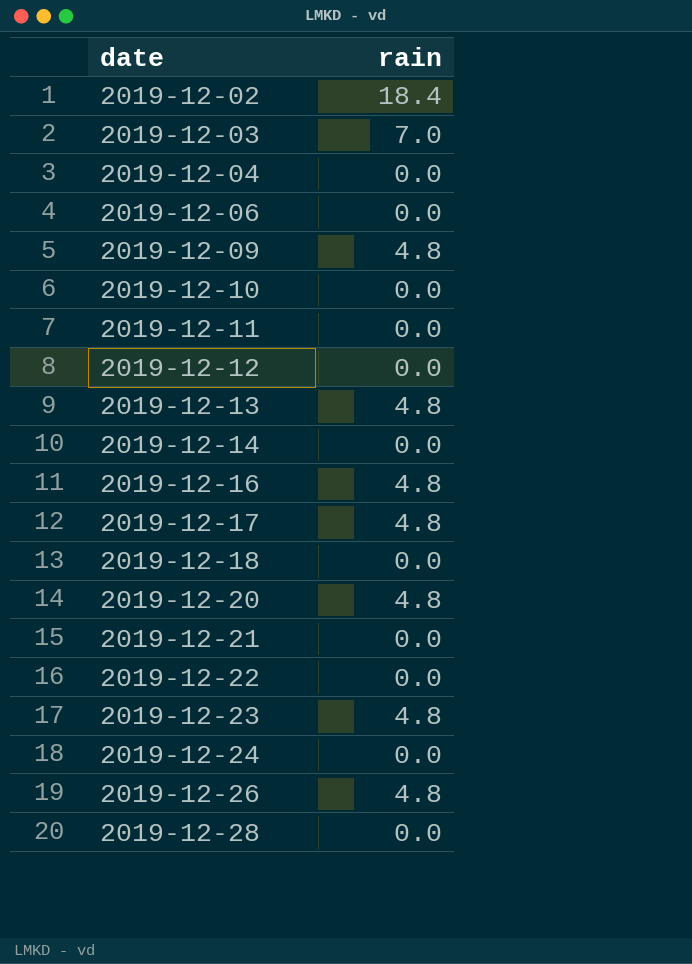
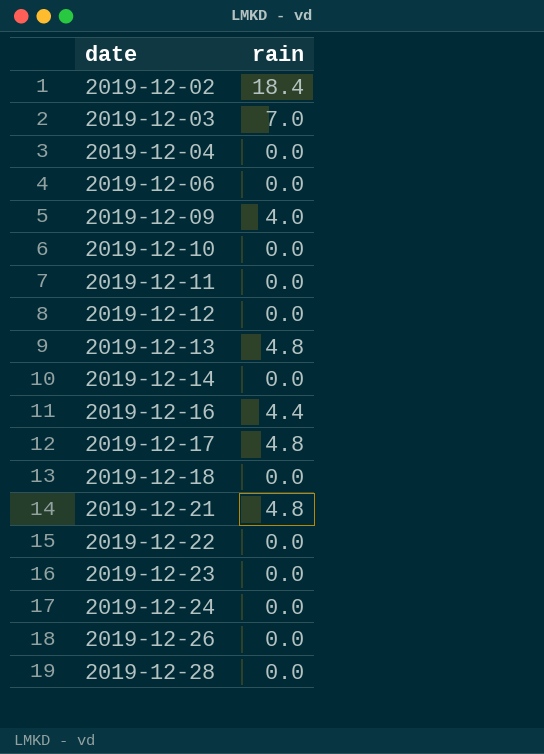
row 2019-12-20: 4.8 -> none
2019-12-09 | rain: 4.8 -> 4.0
2019-12-16 | rain: 4.8 -> 4.4
2019-12-21 | rain: 0.0 -> 4.8
2019-12-23 | rain: 4.8 -> 0.0
2019-12-26 | rain: 4.8 -> 0.0

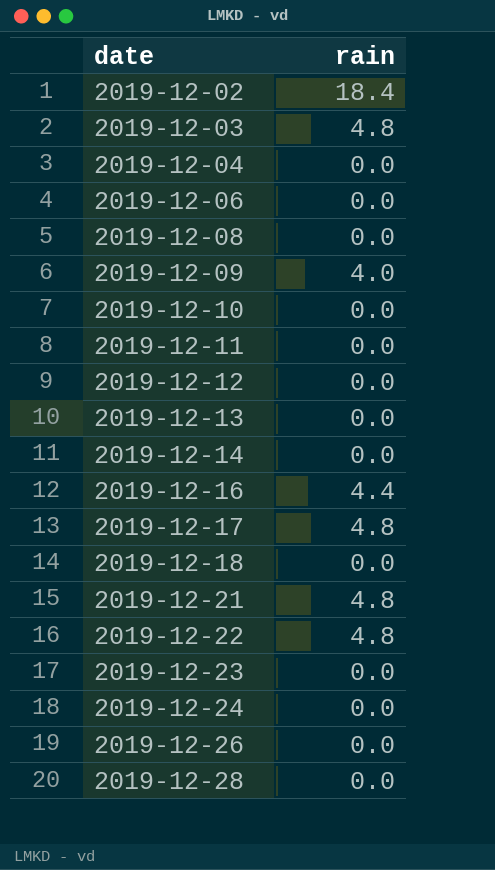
2019-12-03 | rain: 7.0 -> 4.8
row 2019-12-08: none -> 0.0
2019-12-13 | rain: 4.8 -> 0.0
2019-12-22 | rain: 0.0 -> 4.8

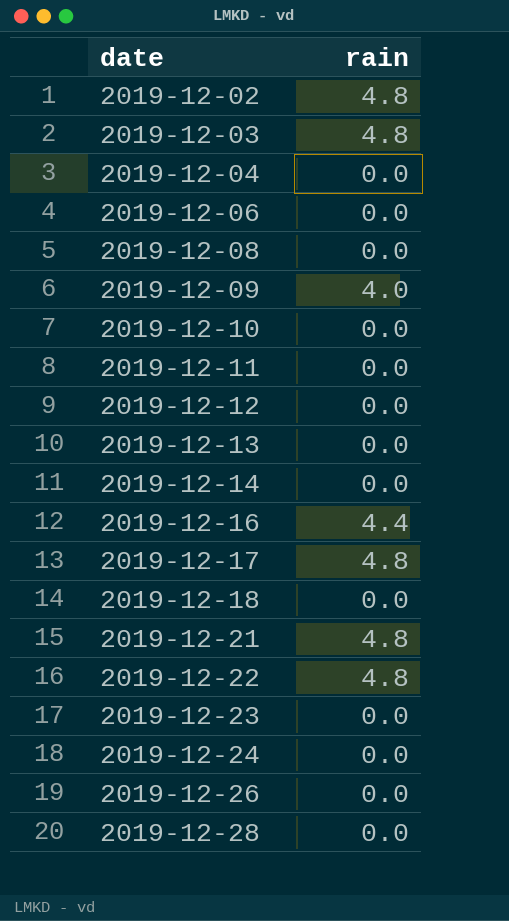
2019-12-02 | rain: 18.4 -> 4.8

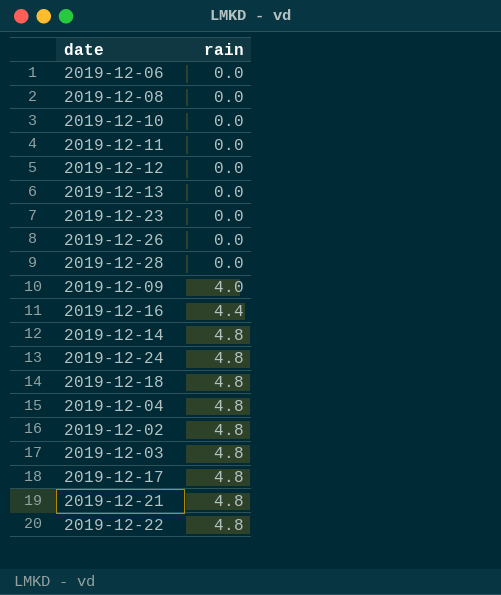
row order: date ascending -> rain ascending
2019-12-14 | rain: 0.0 -> 4.8
2019-12-24 | rain: 0.0 -> 4.8
2019-12-18 | rain: 0.0 -> 4.8
2019-12-04 | rain: 0.0 -> 4.8

